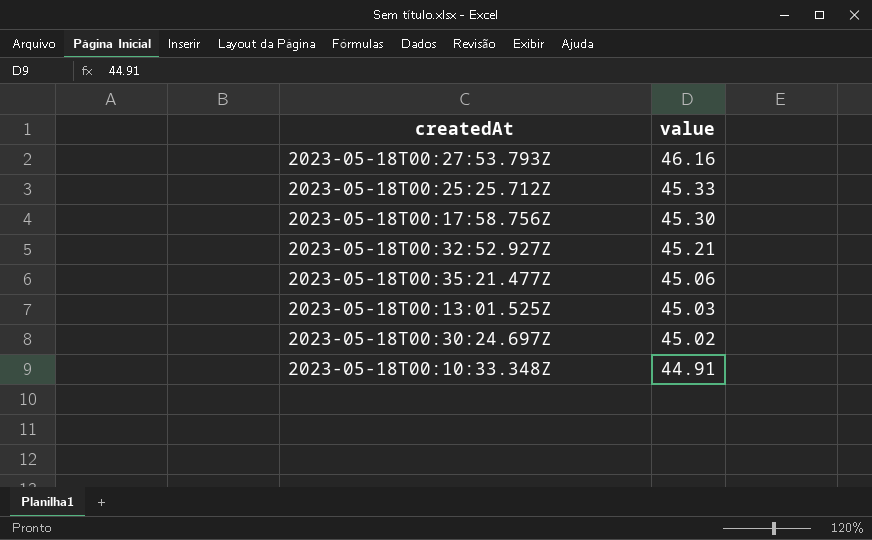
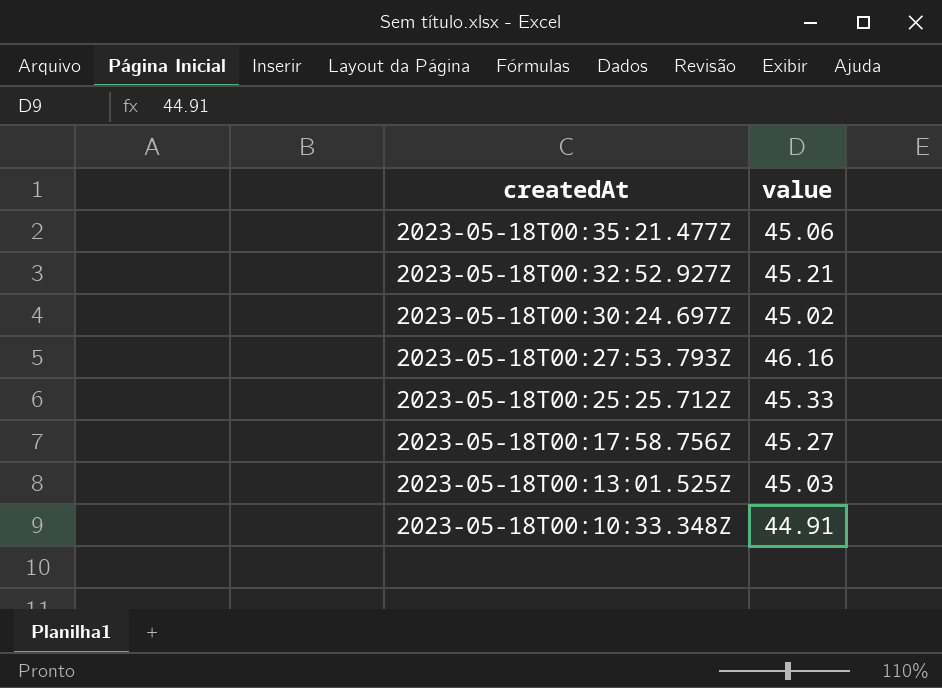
row order: value descending -> createdAt descending
2023-05-18T00:17:58.756Z | value: 45.30 -> 45.27

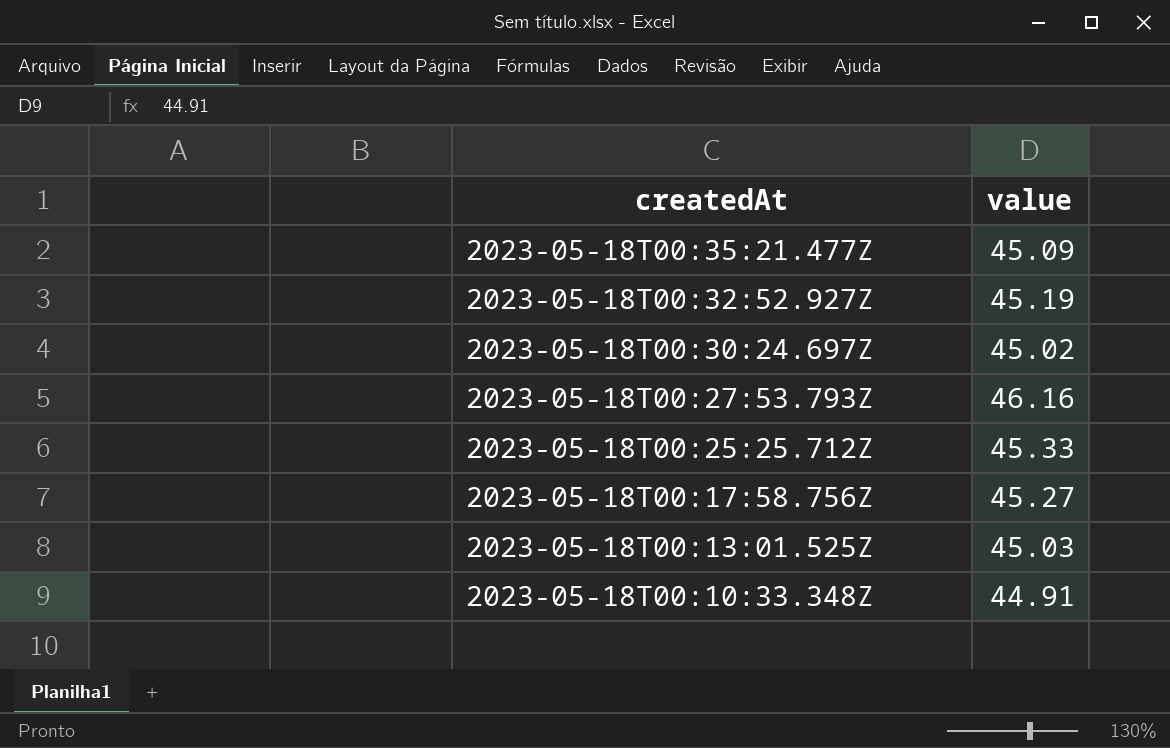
2023-05-18T00:35:21.477Z | value: 45.06 -> 45.09
2023-05-18T00:32:52.927Z | value: 45.21 -> 45.19

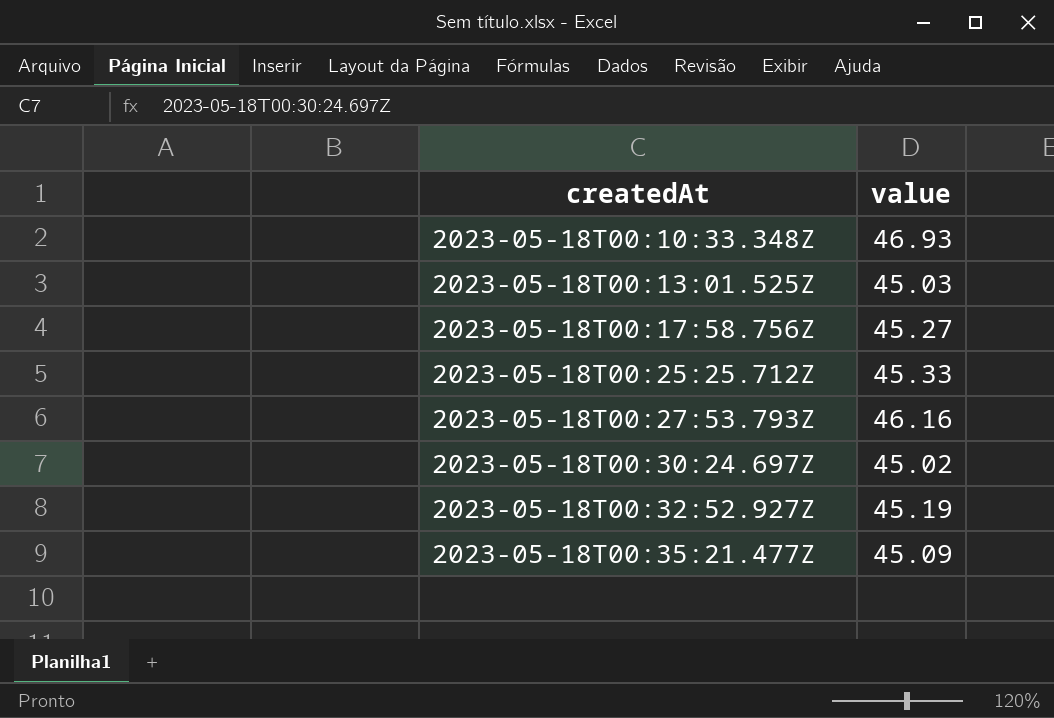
row order: createdAt descending -> createdAt ascending
2023-05-18T00:10:33.348Z | value: 44.91 -> 46.93

